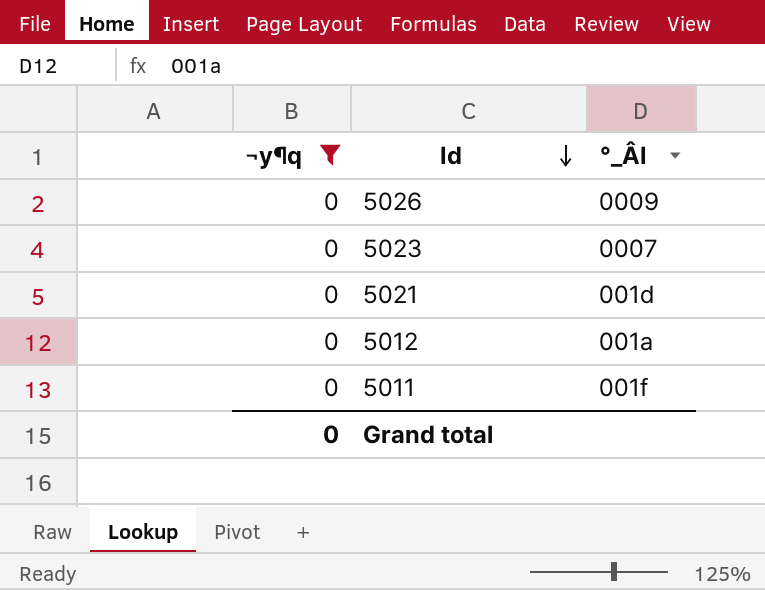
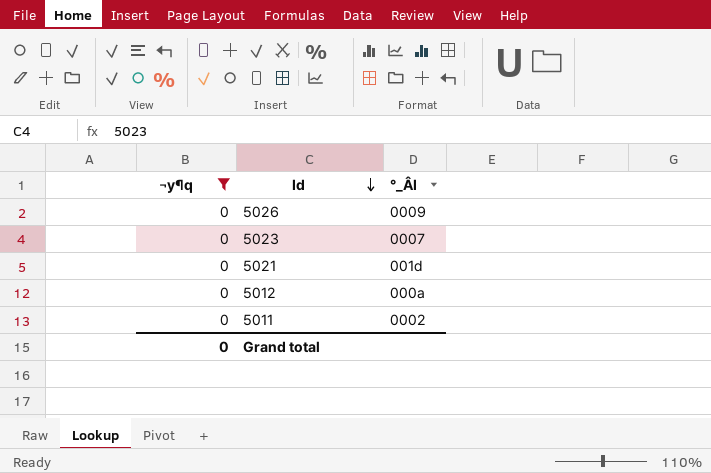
5012 | °_ÂI: 001a -> 000a
5011 | °_ÂI: 001f -> 0002

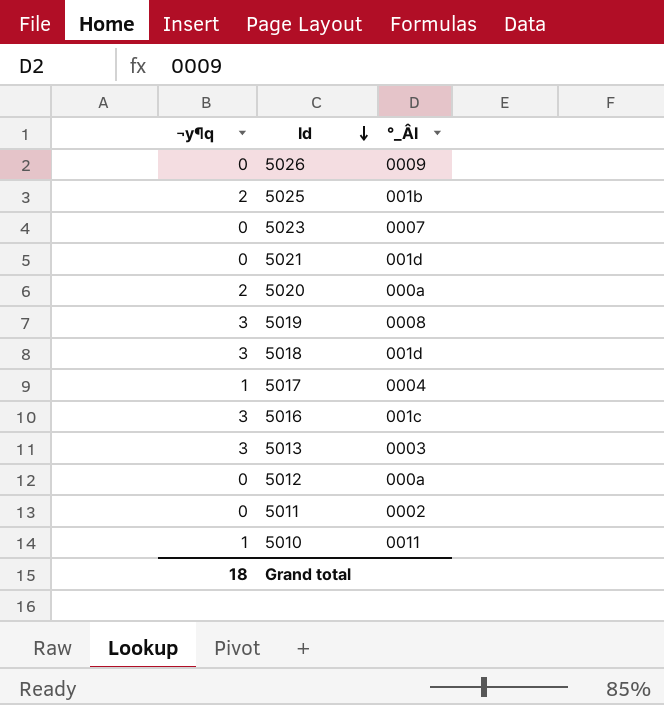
filter: ¬y¶q = 0 -> none
Grand total | ¬y¶q: 0 -> 18

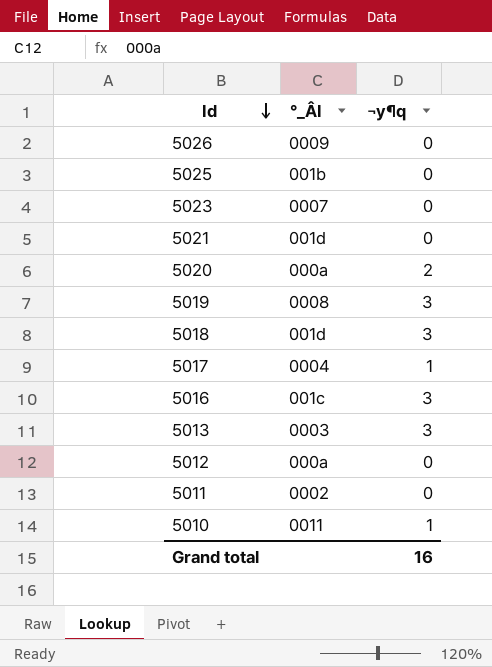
column ¬y¶q | position: 1 -> 3
5025 | ¬y¶q: 2 -> 0
Grand total | ¬y¶q: 18 -> 16

